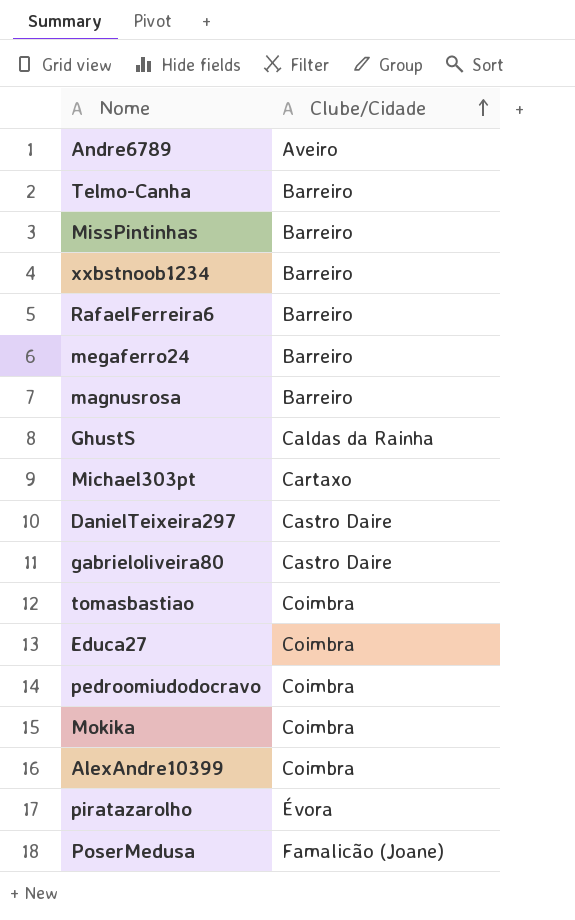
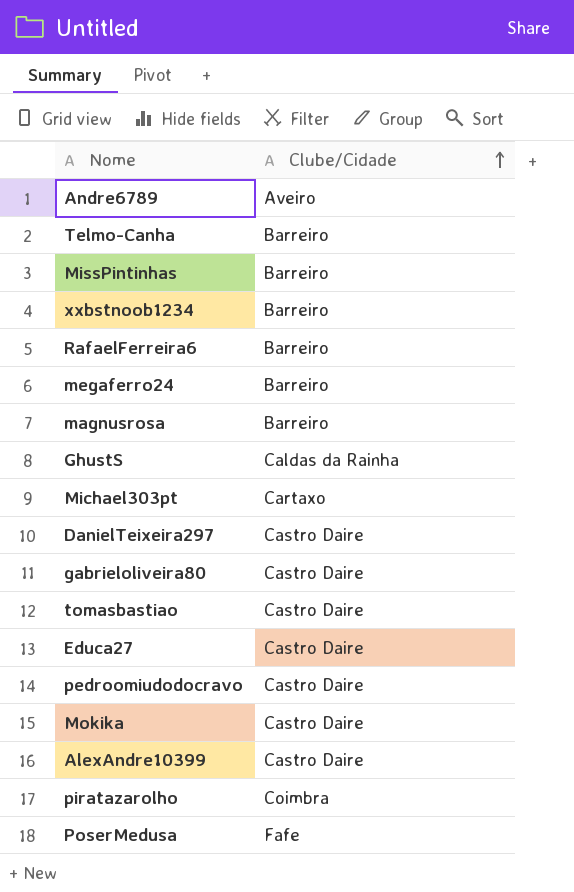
tomasbastiao | Clube/Cidade: Coimbra -> Castro Daire
Educa27 | Clube/Cidade: Coimbra -> Castro Daire
pedroomiudodocravo | Clube/Cidade: Coimbra -> Castro Daire
Mokika | Clube/Cidade: Coimbra -> Castro Daire
AlexAndre10399 | Clube/Cidade: Coimbra -> Castro Daire
piratazarolho | Clube/Cidade: Évora -> Coimbra
PoserMedusa | Clube/Cidade: Famalicão (Joane) -> Fafe

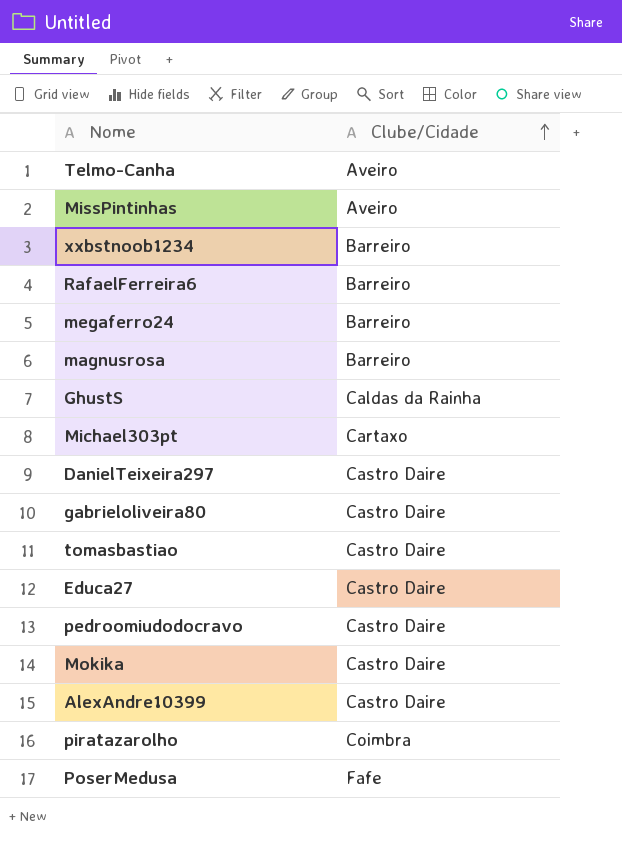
row Andre6789: Aveiro -> none
Telmo-Canha | Clube/Cidade: Barreiro -> Aveiro
MissPintinhas | Clube/Cidade: Barreiro -> Aveiro

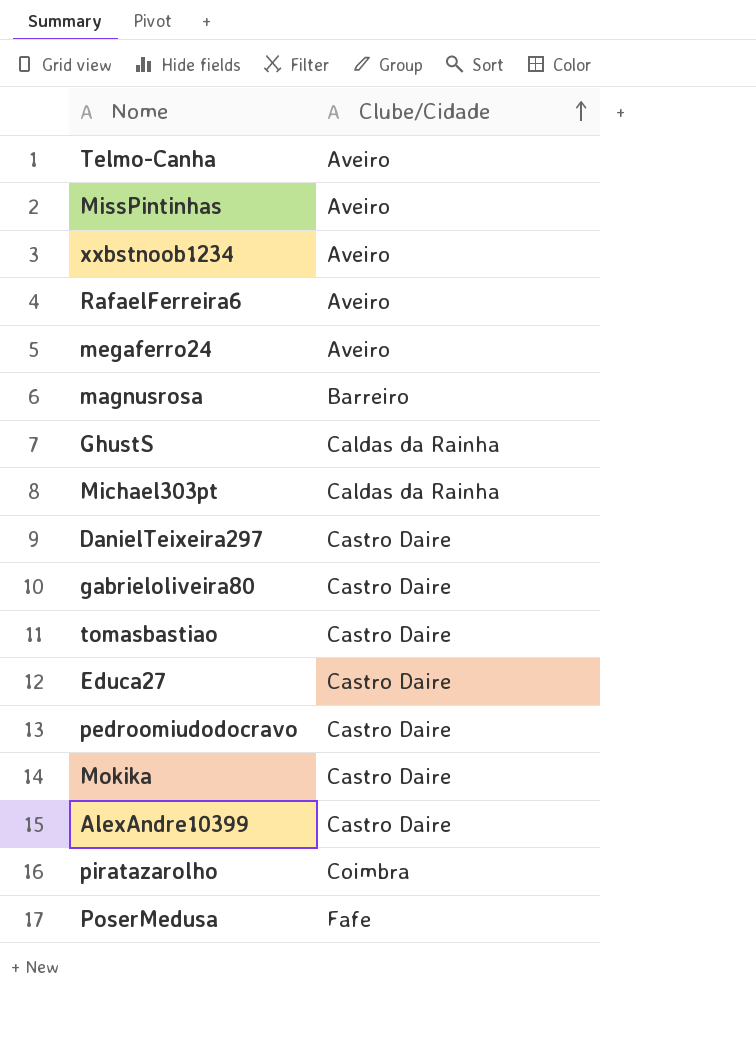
xxbstnoob1234 | Clube/Cidade: Barreiro -> Aveiro
RafaelFerreira6 | Clube/Cidade: Barreiro -> Aveiro
megaferro24 | Clube/Cidade: Barreiro -> Aveiro
Michael303pt | Clube/Cidade: Cartaxo -> Caldas da Rainha

